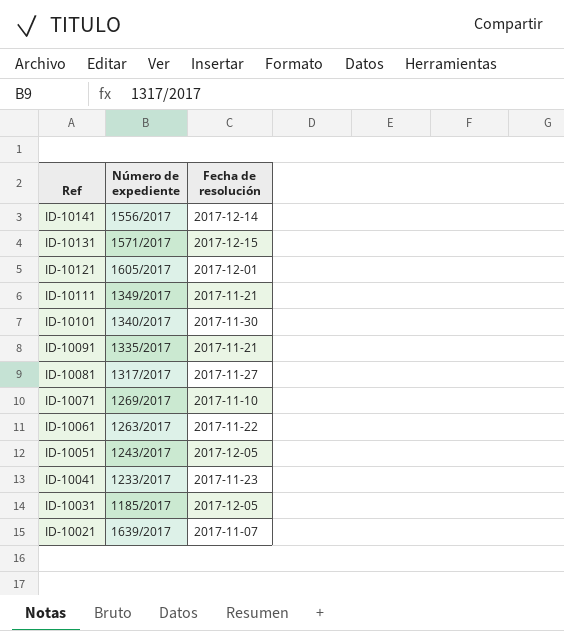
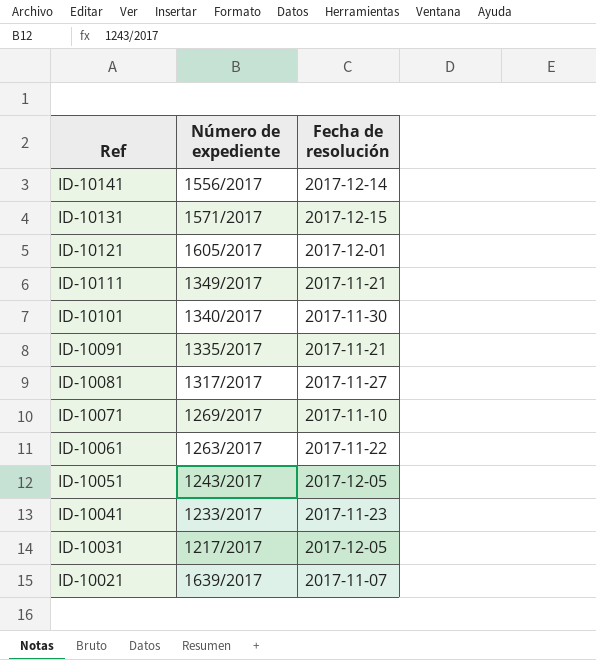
ID-10031 | Número de expediente: 1185/2017 -> 1217/2017

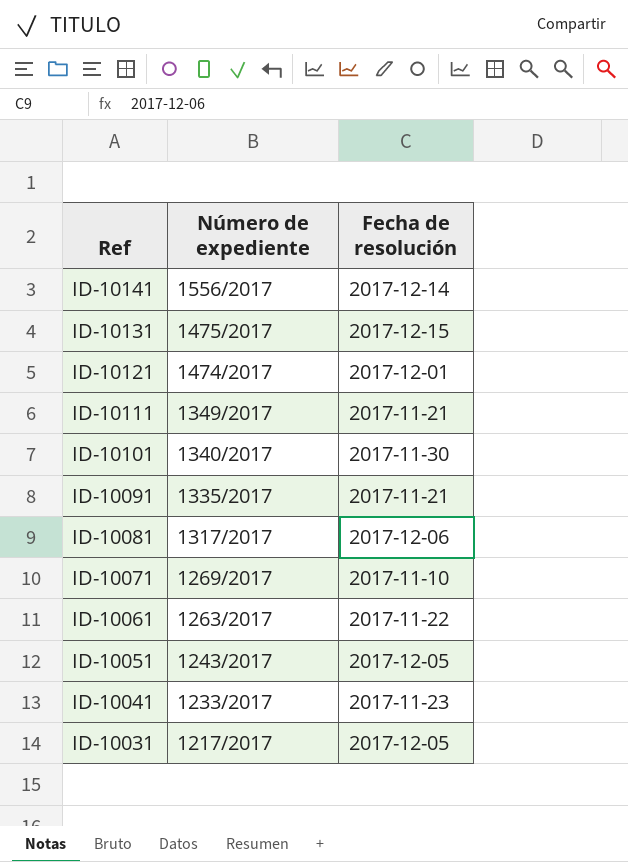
row ID-10021: 1639/2017 | 2017-11-07 -> none
ID-10131 | Número de expediente: 1571/2017 -> 1475/2017
ID-10121 | Número de expediente: 1605/2017 -> 1474/2017
ID-10081 | Fecha de resolución: 2017-11-27 -> 2017-12-06

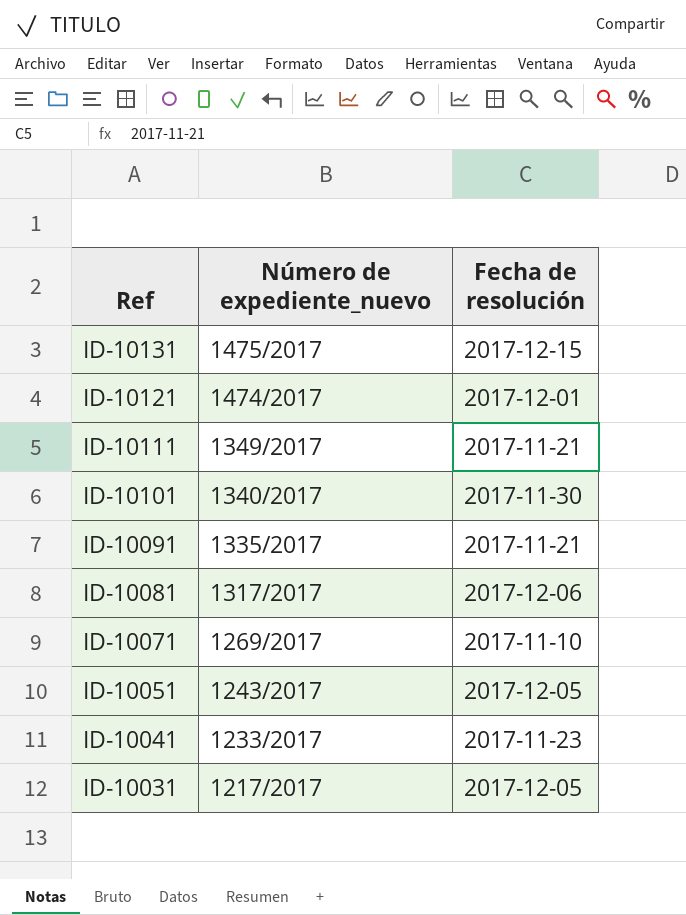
column name: Número de expediente -> Número de expediente_nuevo
row ID-10141: 1556/2017 | 2017-12-14 -> none
row ID-10061: 1263/2017 | 2017-11-22 -> none

